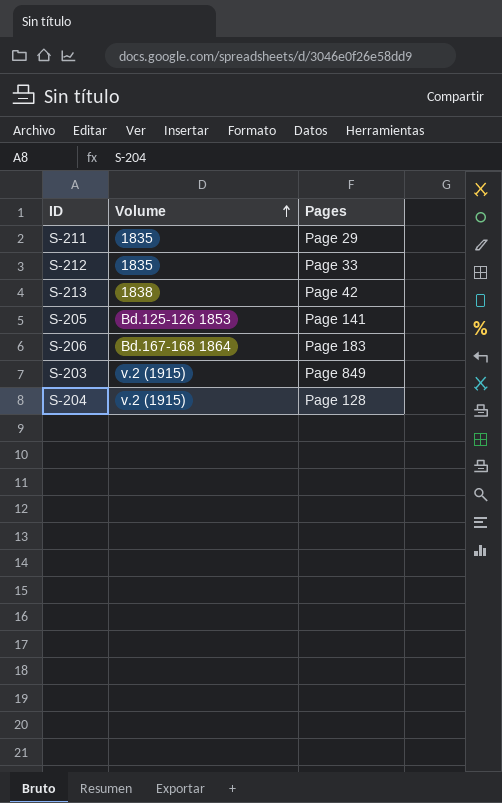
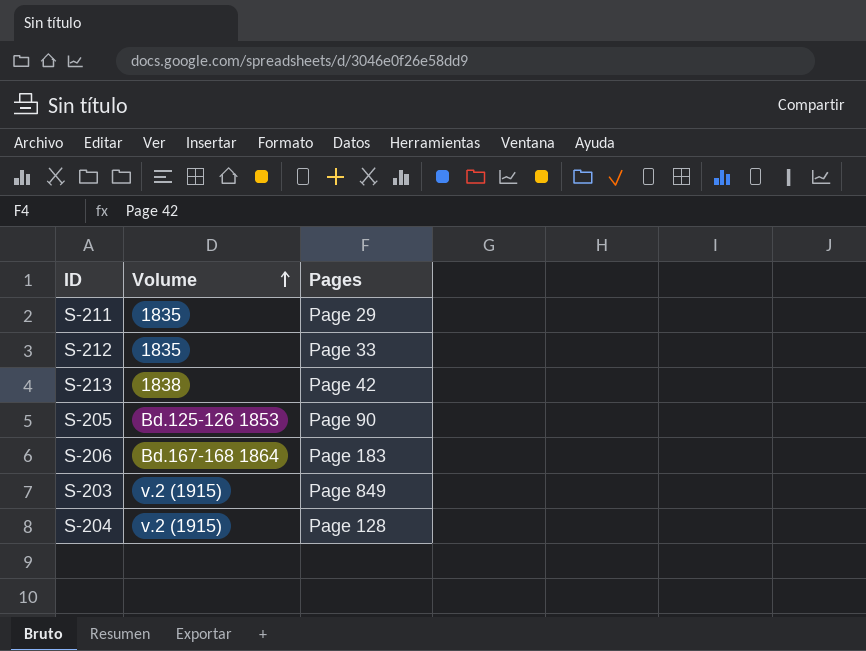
S-205 | Pages: Page 141 -> Page 90

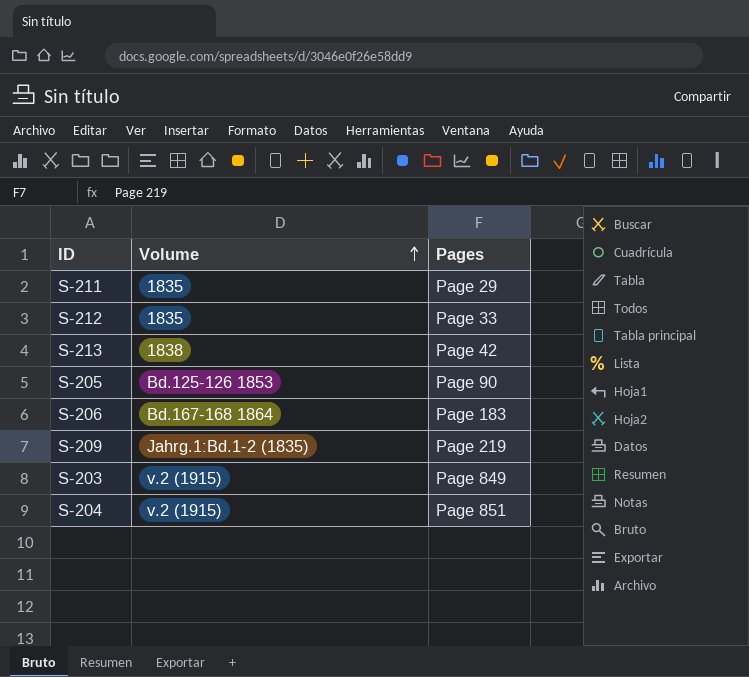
row S-209: none -> Jahrg.1:Bd.1-2 (1835) | Page 219
S-204 | Pages: Page 128 -> Page 851

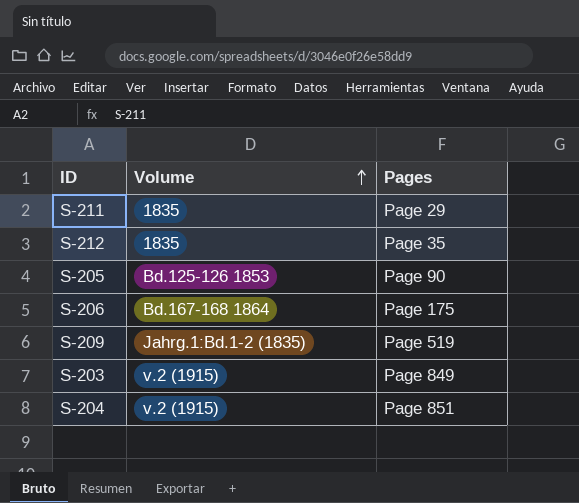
row S-213: 1838 | Page 42 -> none
S-212 | Pages: Page 33 -> Page 35
S-206 | Pages: Page 183 -> Page 175
S-209 | Pages: Page 219 -> Page 519

